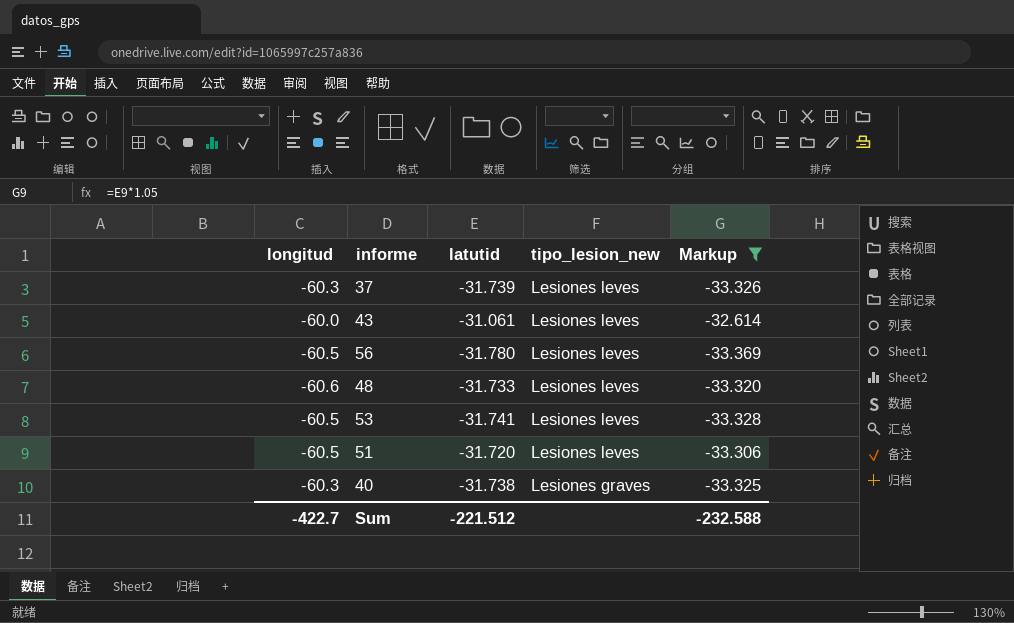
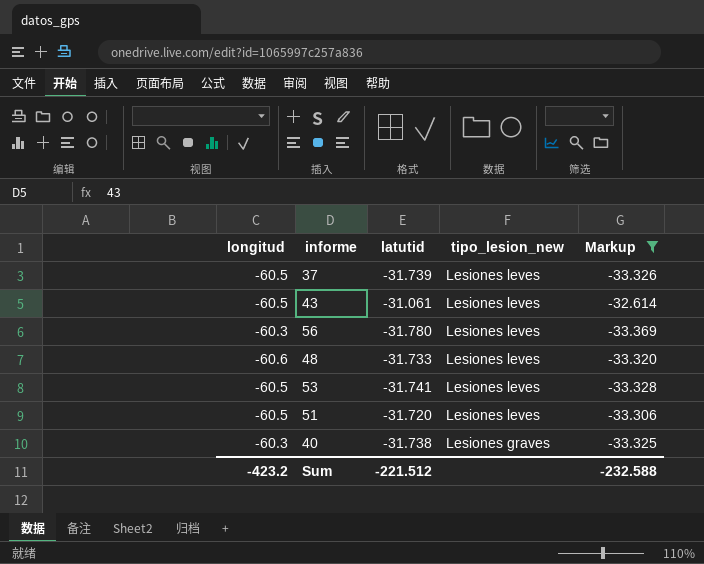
37 | longitud: -60.3 -> -60.5
43 | longitud: -60.0 -> -60.5
56 | longitud: -60.5 -> -60.3
Sum | longitud: -422.7 -> -423.2

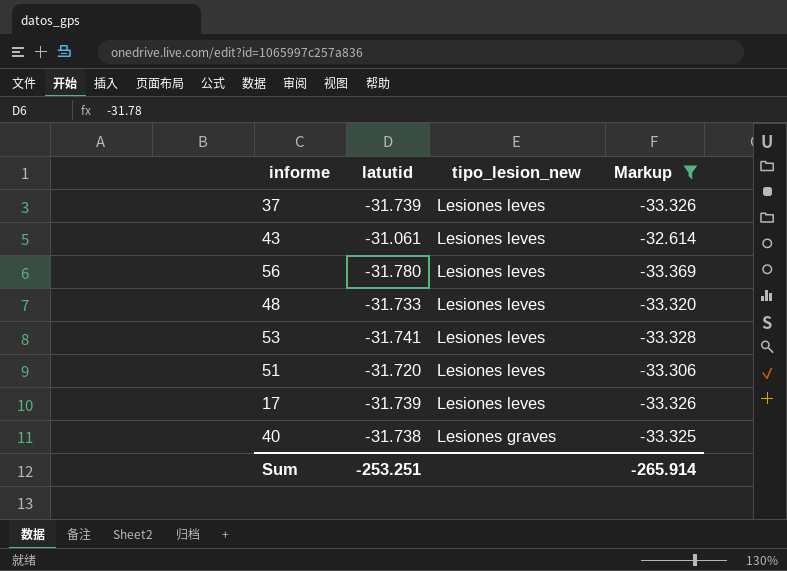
column longitud | position: 1 -> none
row 17: none -> -31.739 | Lesiones leves | -33.326
Sum | latutid: -221.512 -> -253.251
Sum | Markup: -232.588 -> -265.914

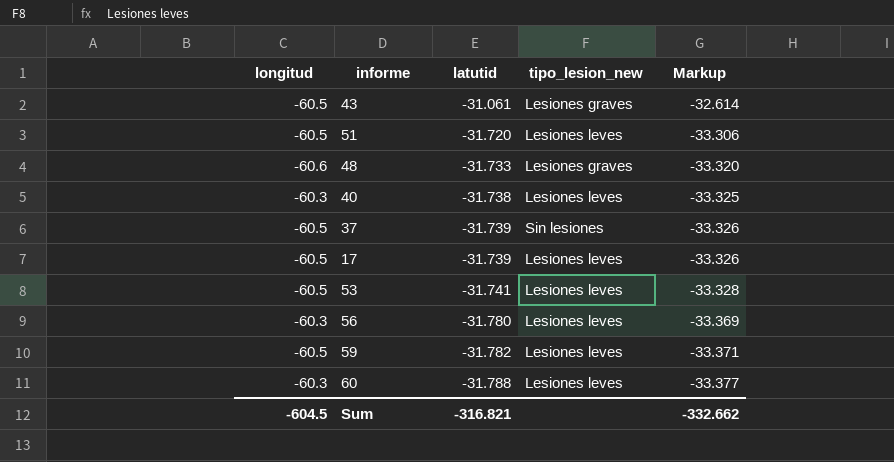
filter: Markup >= -33.369 -> none
row order: tipo_lesion_new descending -> latutid descending
column longitud | position: none -> 1
43 | tipo_lesion_new: Lesiones leves -> Lesiones graves
48 | tipo_lesion_new: Lesiones leves -> Lesiones graves
40 | tipo_lesion_new: Lesiones graves -> Lesiones leves
37 | tipo_lesion_new: Lesiones leves -> Sin lesiones
Sum | latutid: -253.251 -> -316.821
Sum | Markup: -265.914 -> -332.662

